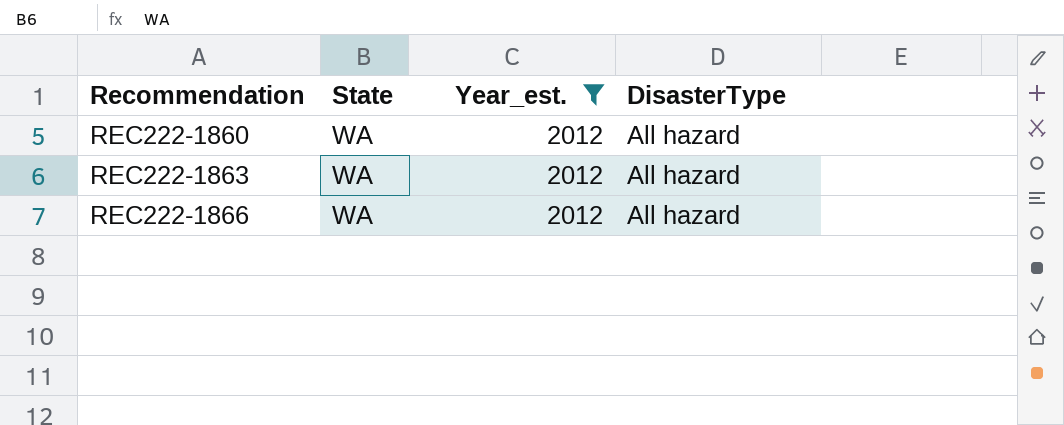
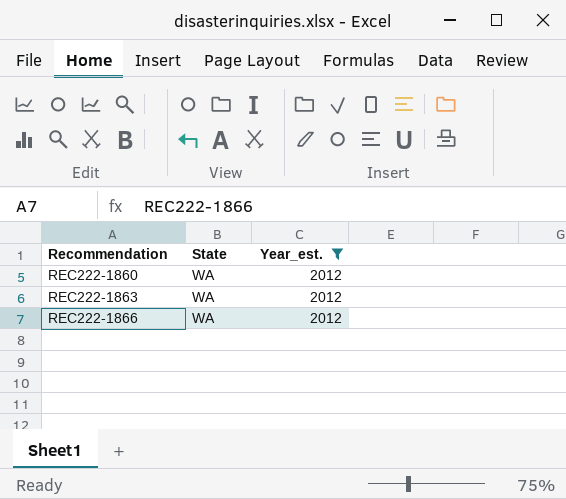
column DisasterType | position: 4 -> none

